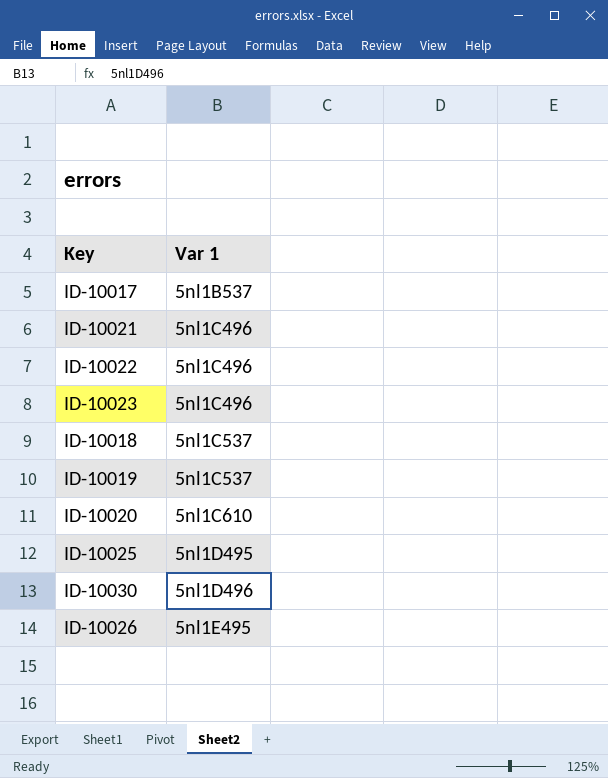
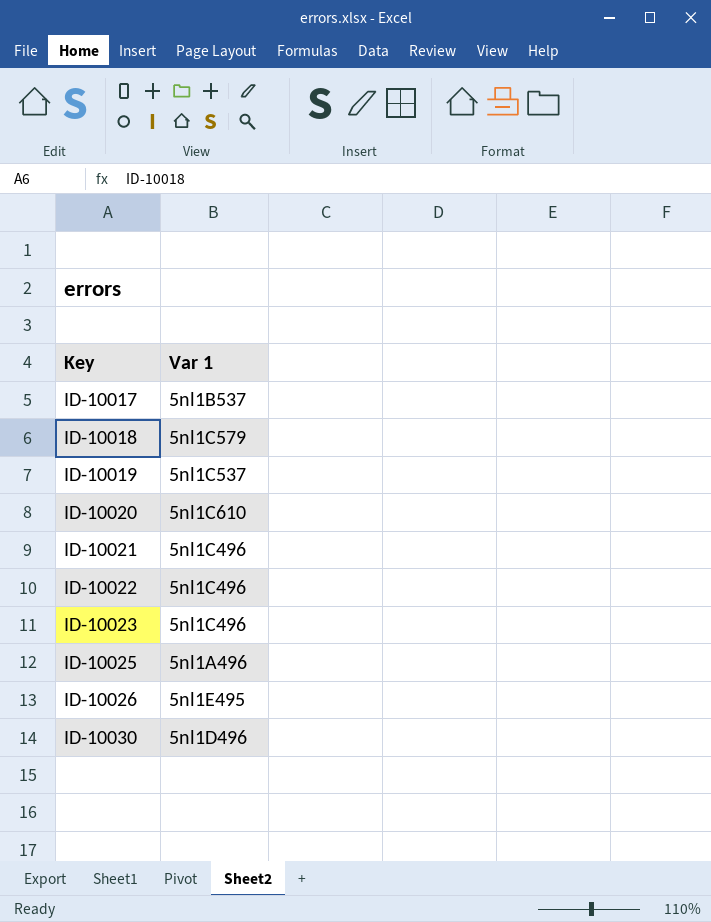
row order: Var 1 ascending -> Key ascending
ID-10018 | Var 1: 5nl1C537 -> 5nl1C579
ID-10025 | Var 1: 5nl1D495 -> 5nl1A496

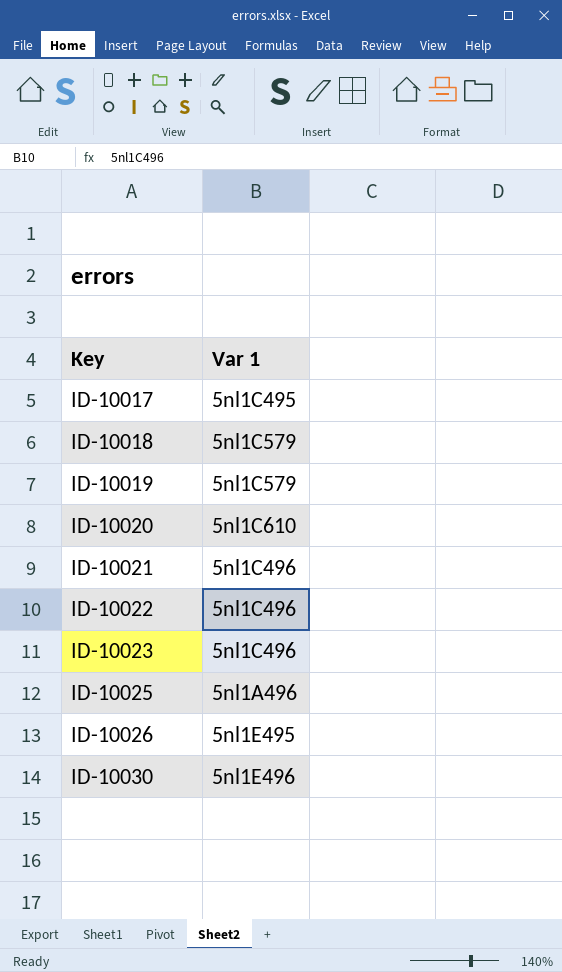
ID-10017 | Var 1: 5nl1B537 -> 5nl1C495
ID-10019 | Var 1: 5nl1C537 -> 5nl1C579
ID-10030 | Var 1: 5nl1D496 -> 5nl1E496

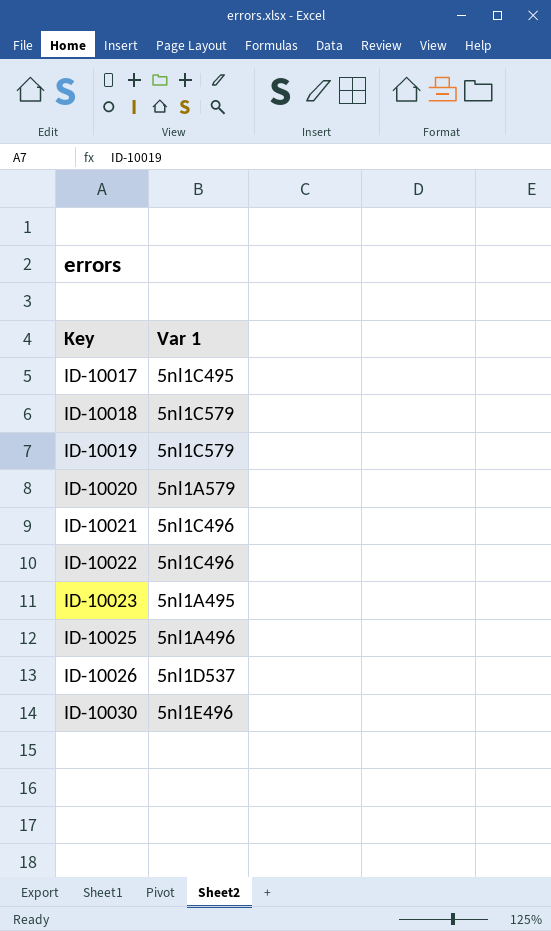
ID-10020 | Var 1: 5nl1C610 -> 5nl1A579
ID-10023 | Var 1: 5nl1C496 -> 5nl1A495
ID-10026 | Var 1: 5nl1E495 -> 5nl1D537

